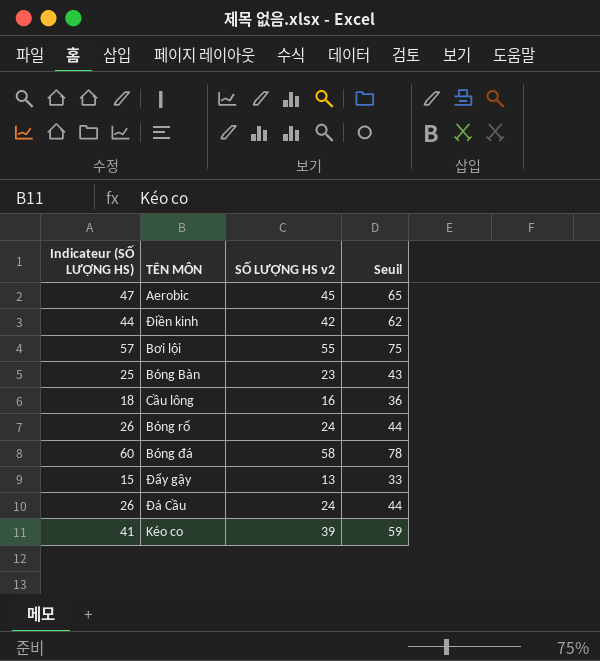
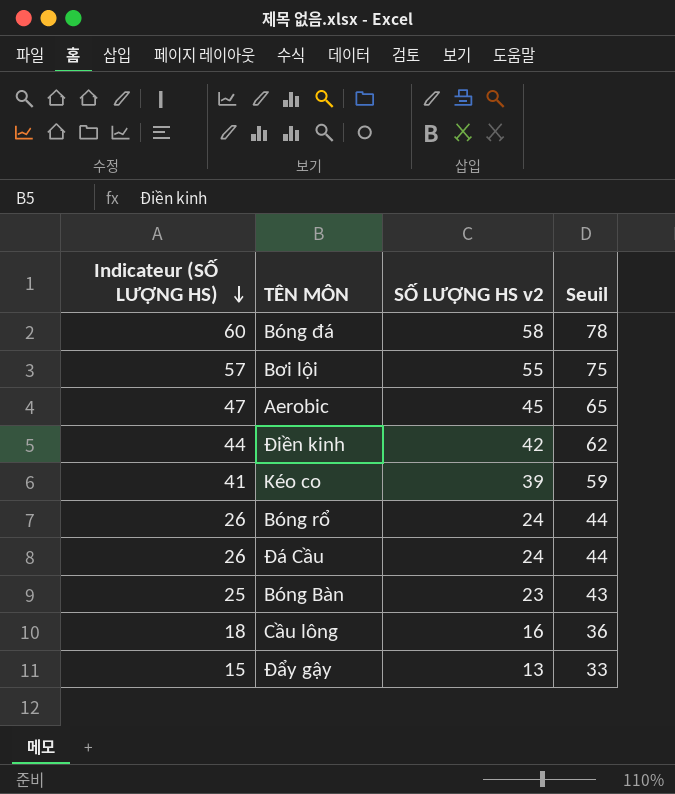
row order: none -> Indicateur (SỐ LƯỢNG HS) descending

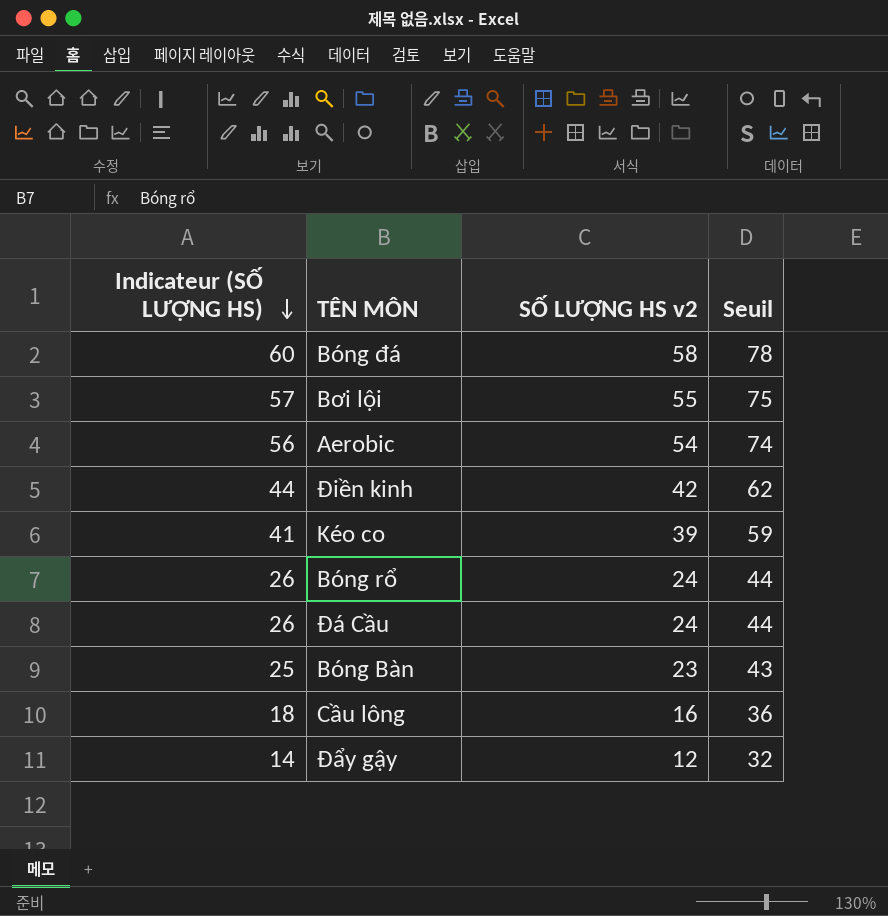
Aerobic | Indicateur (SỐ LƯỢNG HS): 47 -> 56
Aerobic | SỐ LƯỢNG HS v2: 45 -> 54
Aerobic | Seuil: 65 -> 74
Đẩy gậy | Indicateur (SỐ LƯỢNG HS): 15 -> 14
Đẩy gậy | SỐ LƯỢNG HS v2: 13 -> 12
Đẩy gậy | Seuil: 33 -> 32

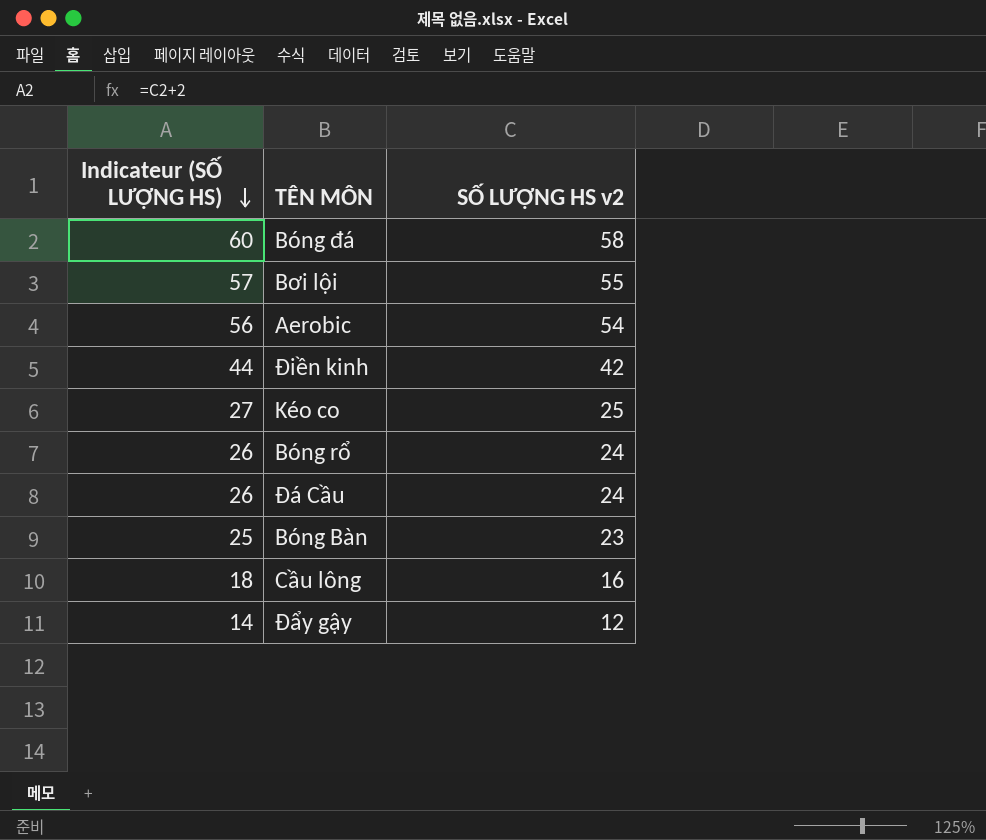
column Seuil | formula: [SỐ LƯỢNG HS v2] + 20 -> none
Kéo co | Indicateur (SỐ LƯỢNG HS): 41 -> 27
Kéo co | SỐ LƯỢNG HS v2: 39 -> 25

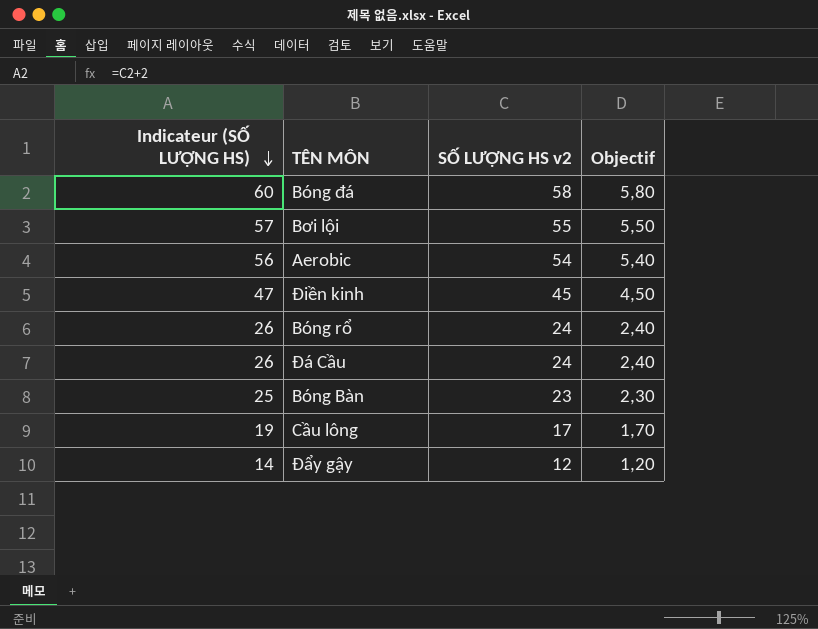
column Objectif | formula: none -> [SỐ LƯỢNG HS v2] * 0,1
row Kéo co: 27 | 25 -> none
Điền kinh | Indicateur (SỐ LƯỢNG HS): 44 -> 47
Điền kinh | SỐ LƯỢNG HS v2: 42 -> 45
Cầu lông | Indicateur (SỐ LƯỢNG HS): 18 -> 19
Cầu lông | SỐ LƯỢNG HS v2: 16 -> 17

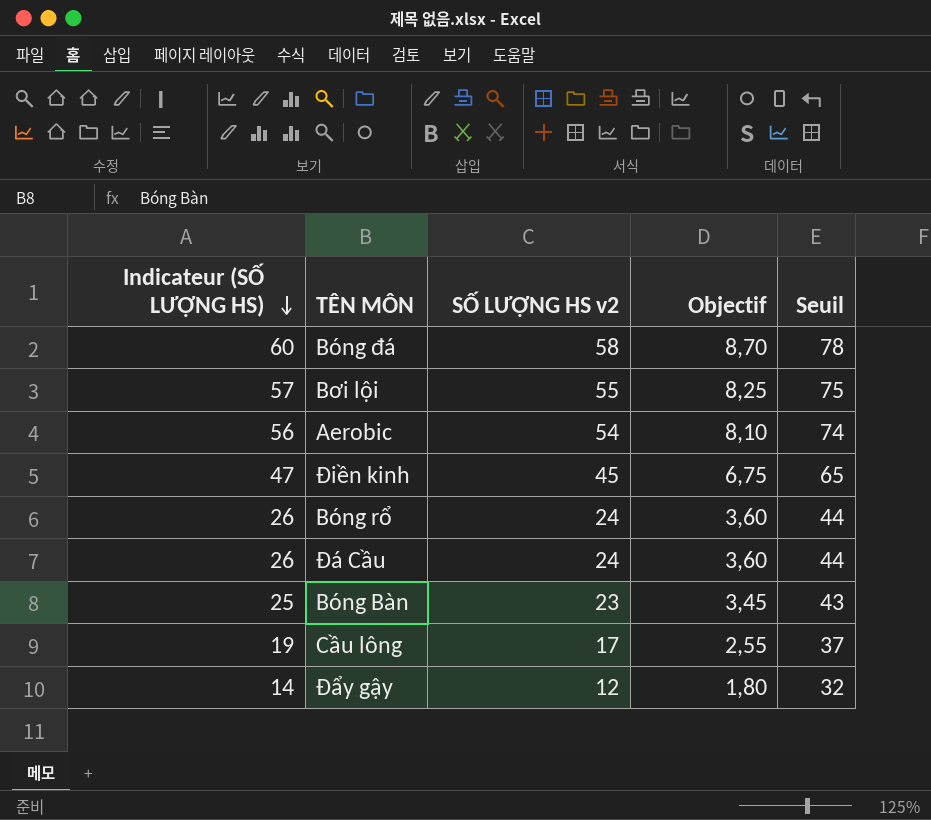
column Objectif | formula: [SỐ LƯỢNG HS v2] * 0,1 -> [SỐ LƯỢNG HS v2] * 0,15
column Seuil | formula: none -> [SỐ LƯỢNG HS v2] + 20

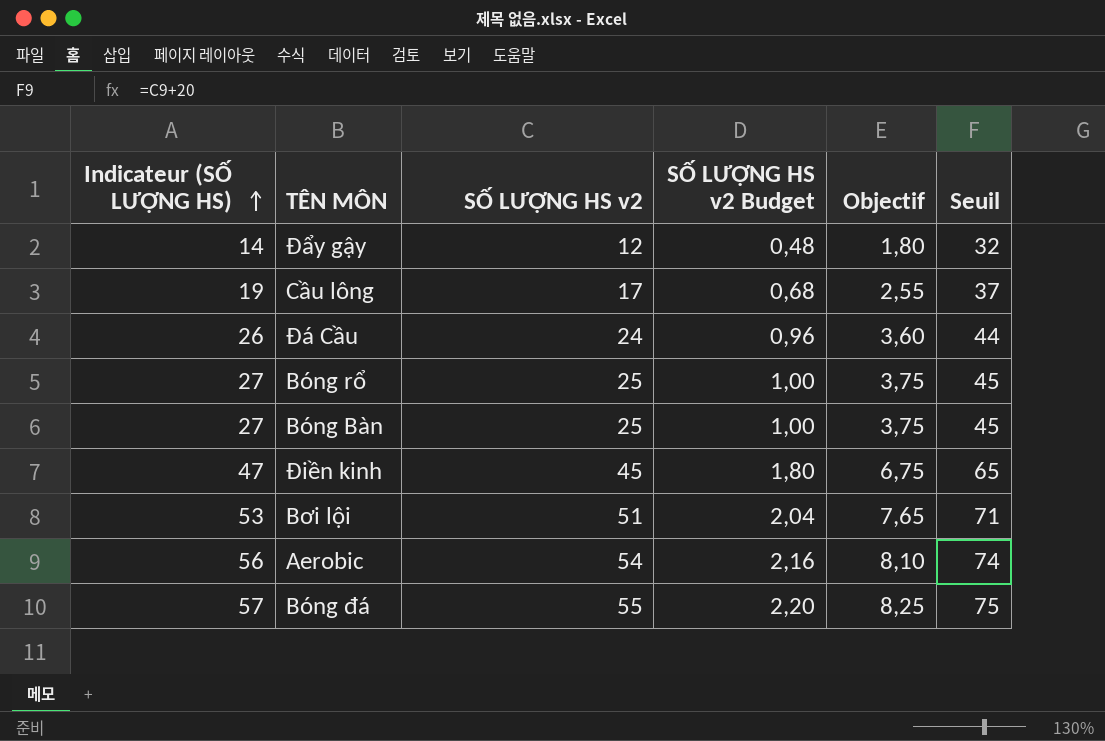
row order: Indicateur (SỐ LƯỢNG HS) descending -> Indicateur (SỐ LƯỢNG HS) ascending
column SỐ LƯỢNG HS v2 Budget | formula: none -> [SỐ LƯỢNG HS v2] * 0,04
Bóng rổ | Indicateur (SỐ LƯỢNG HS): 26 -> 27
Bóng rổ | SỐ LƯỢNG HS v2: 24 -> 25
Bóng rổ | Objectif: 3,60 -> 3,75
Bóng rổ | Seuil: 44 -> 45
Bóng Bàn | Indicateur (SỐ LƯỢNG HS): 25 -> 27
Bóng Bàn | SỐ LƯỢNG HS v2: 23 -> 25
Bóng Bàn | Objectif: 3,45 -> 3,75
Bóng Bàn | Seuil: 43 -> 45
Bơi lội | Indicateur (SỐ LƯỢNG HS): 57 -> 53
Bơi lội | SỐ LƯỢNG HS v2: 55 -> 51
Bơi lội | Objectif: 8,25 -> 7,65
Bơi lội | Seuil: 75 -> 71
Bóng đá | Indicateur (SỐ LƯỢNG HS): 60 -> 57
Bóng đá | SỐ LƯỢNG HS v2: 58 -> 55
Bóng đá | Objectif: 8,70 -> 8,25
Bóng đá | Seuil: 78 -> 75

